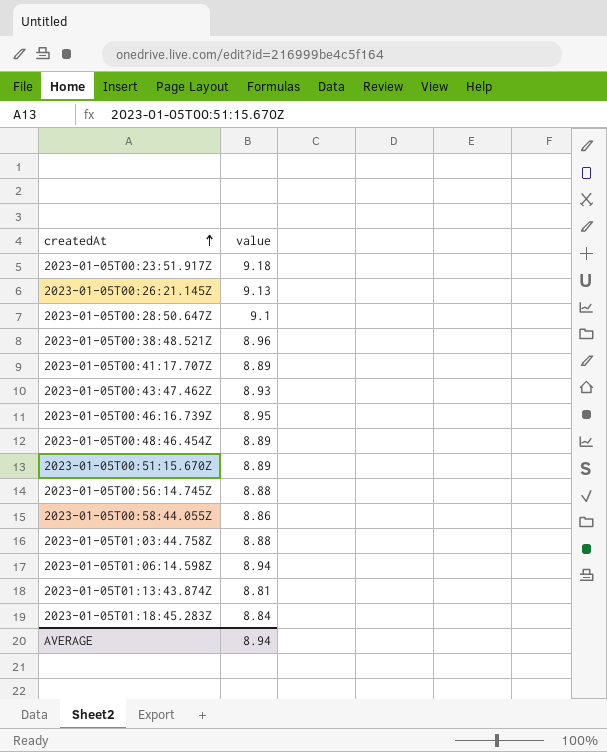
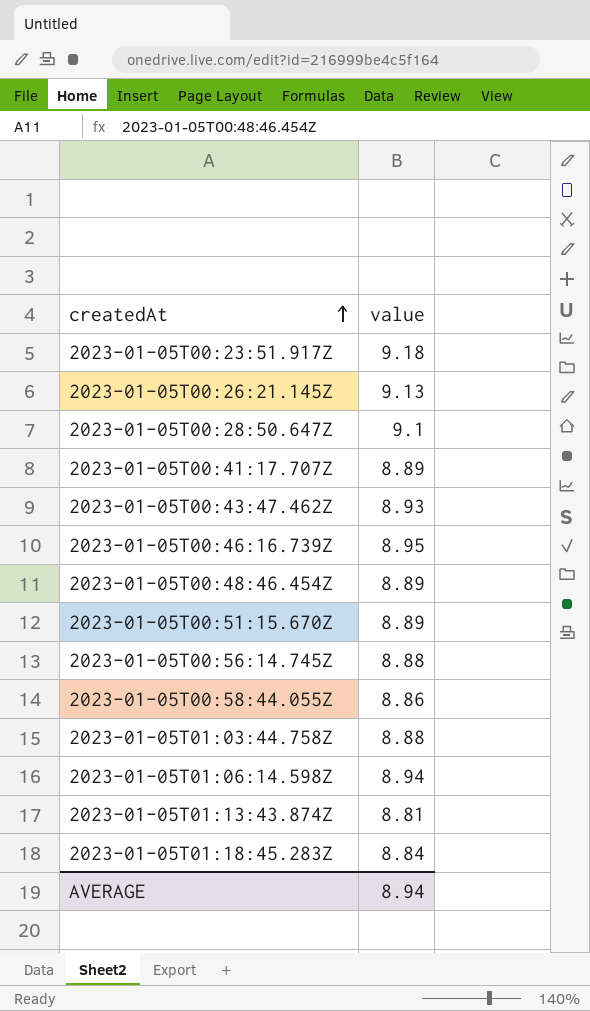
row 2023-01-05T00:38:48.521Z: 8.96 -> none

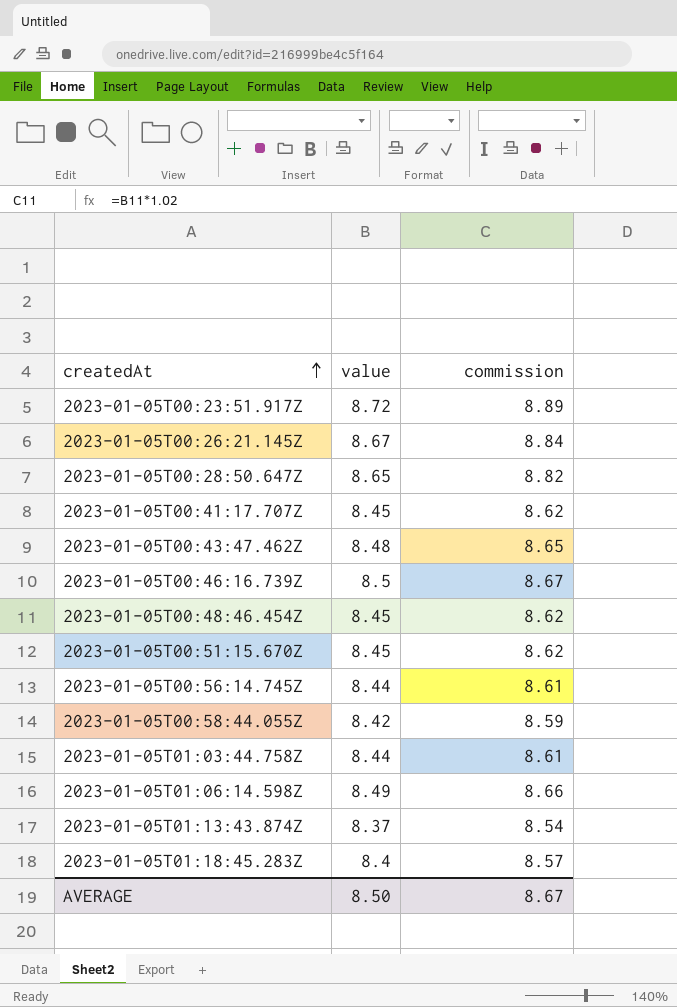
column commission | formula: none -> [value] * 1.02
2023-01-05T00:23:51.917Z | value: 9.18 -> 8.72
2023-01-05T00:26:21.145Z | value: 9.13 -> 8.67
2023-01-05T00:28:50.647Z | value: 9.1 -> 8.65
2023-01-05T00:41:17.707Z | value: 8.89 -> 8.45
2023-01-05T00:43:47.462Z | value: 8.93 -> 8.48
2023-01-05T00:46:16.739Z | value: 8.95 -> 8.5
2023-01-05T00:48:46.454Z | value: 8.89 -> 8.45
2023-01-05T00:51:15.670Z | value: 8.89 -> 8.45
2023-01-05T00:56:14.745Z | value: 8.88 -> 8.44
2023-01-05T00:58:44.055Z | value: 8.86 -> 8.42
2023-01-05T01:03:44.758Z | value: 8.88 -> 8.44
2023-01-05T01:06:14.598Z | value: 8.94 -> 8.49
2023-01-05T01:13:43.874Z | value: 8.81 -> 8.37
2023-01-05T01:18:45.283Z | value: 8.84 -> 8.4
AVERAGE | value: 8.94 -> 8.50

